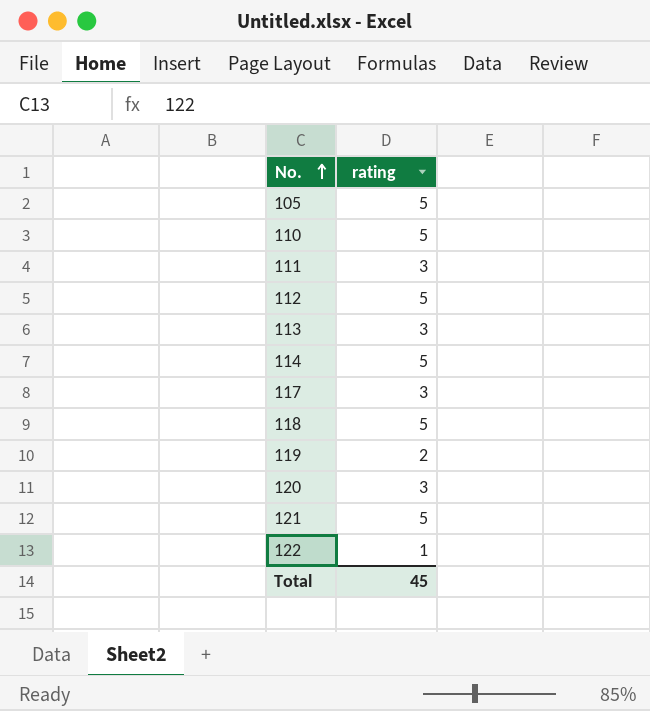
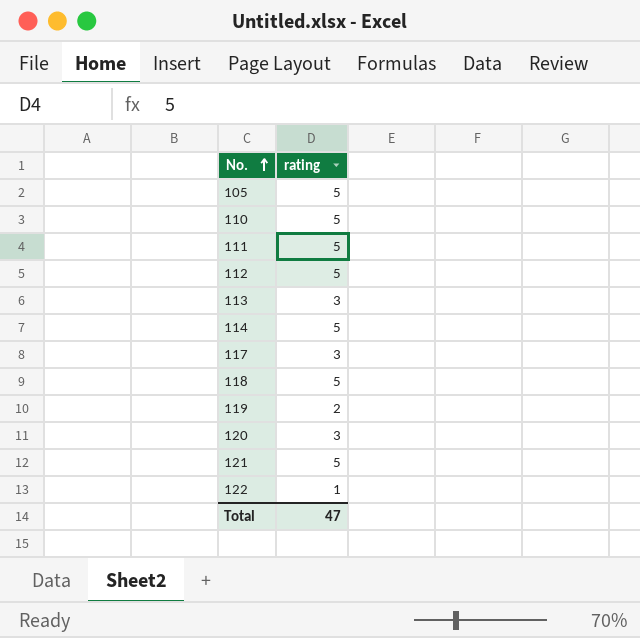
111 | rating: 3 -> 5
Total | rating: 45 -> 47

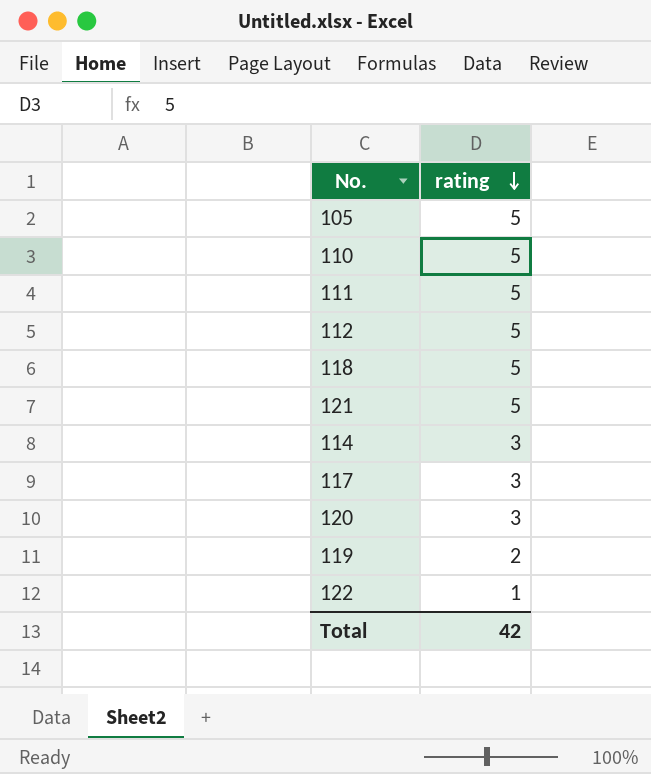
row order: No. ascending -> rating descending
row 113: 3 -> none
114 | rating: 5 -> 3
Total | rating: 47 -> 42

